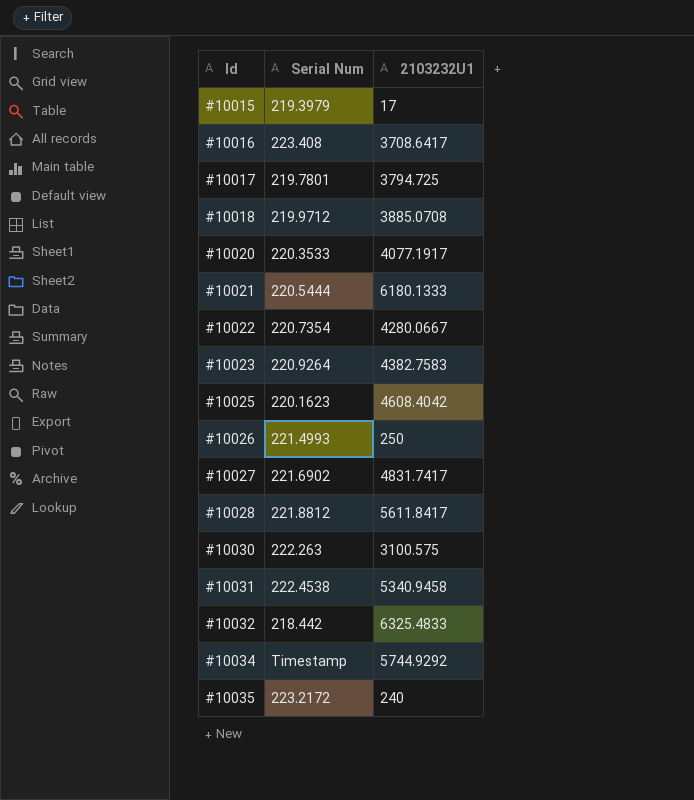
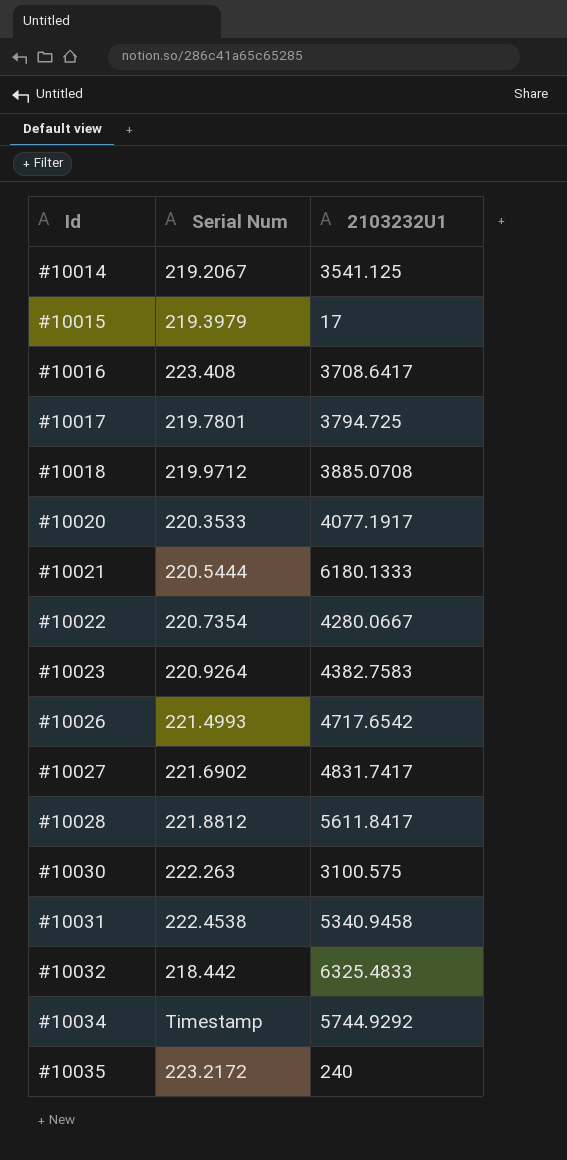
row #10025: 220.1623 | 4608.4042 -> none
row #10014: none -> 219.2067 | 3541.125
#10026 | 2103232U1: 250 -> 4717.6542

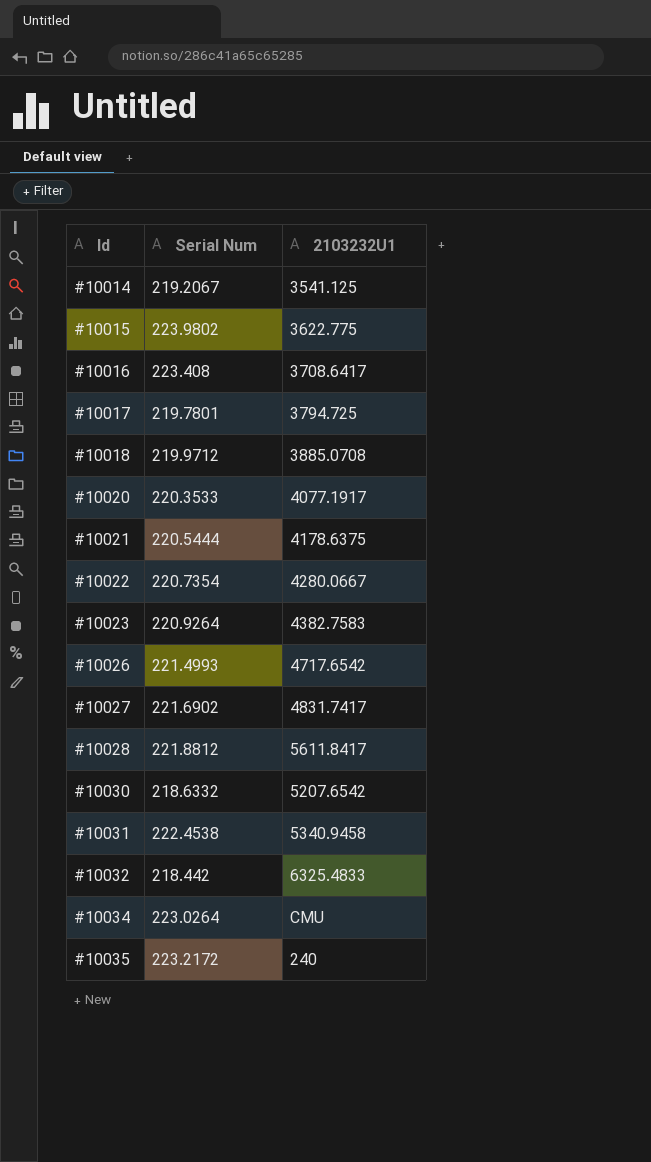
#10015 | Serial Num: 219.3979 -> 223.9802
#10015 | 2103232U1: 17 -> 3622.775
#10021 | 2103232U1: 6180.1333 -> 4178.6375
#10030 | Serial Num: 222.263 -> 218.6332
#10030 | 2103232U1: 3100.575 -> 5207.6542
#10034 | Serial Num: Timestamp -> 223.0264
#10034 | 2103232U1: 5744.9292 -> CMU

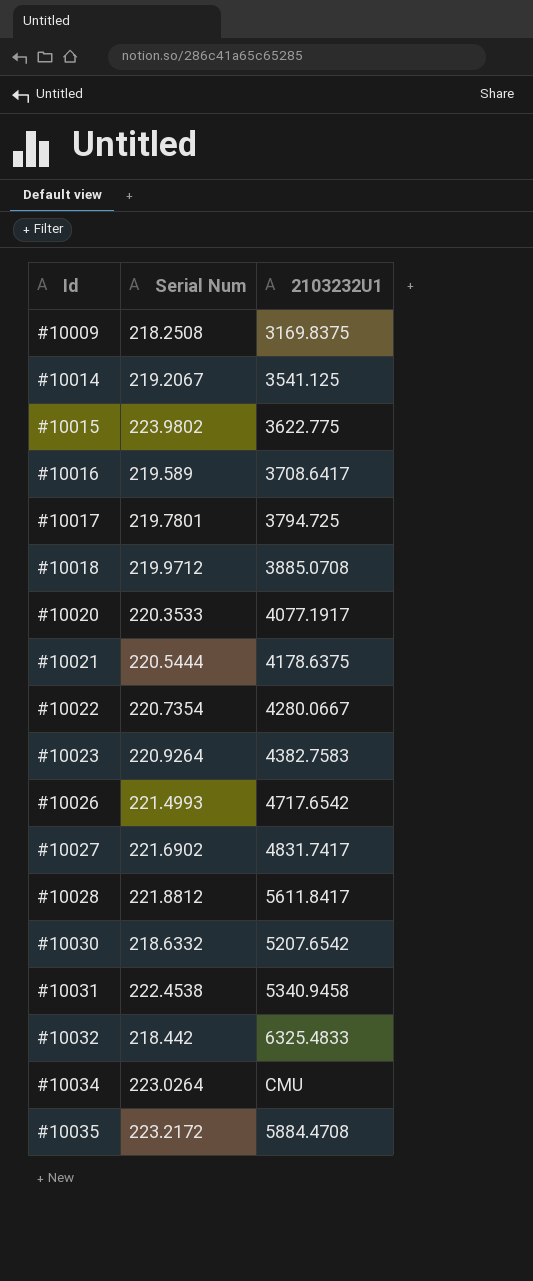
row #10009: none -> 218.2508 | 3169.8375
#10016 | Serial Num: 223.408 -> 219.589
#10035 | 2103232U1: 240 -> 5884.4708

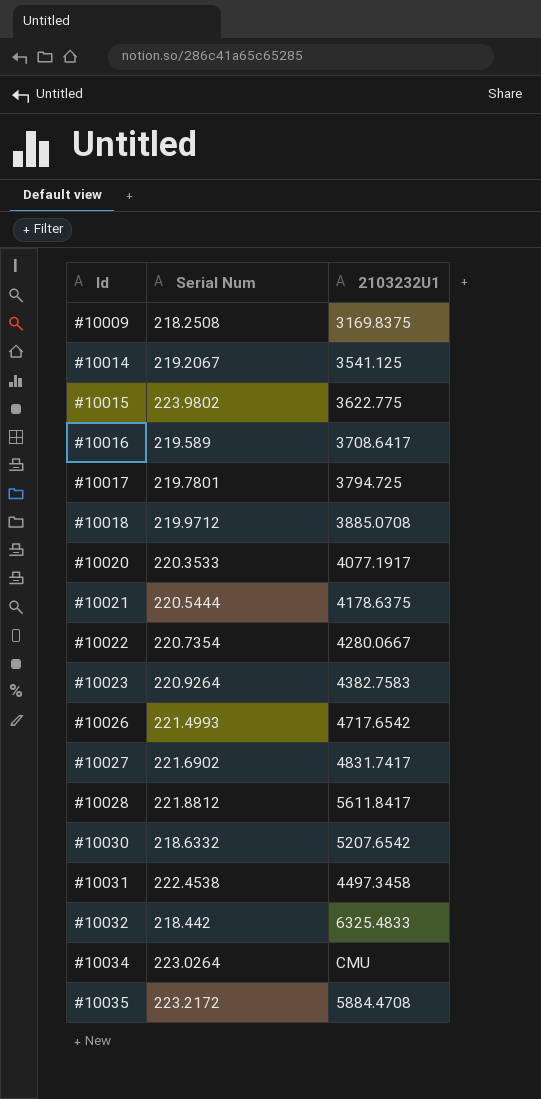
#10031 | 2103232U1: 5340.9458 -> 4497.3458

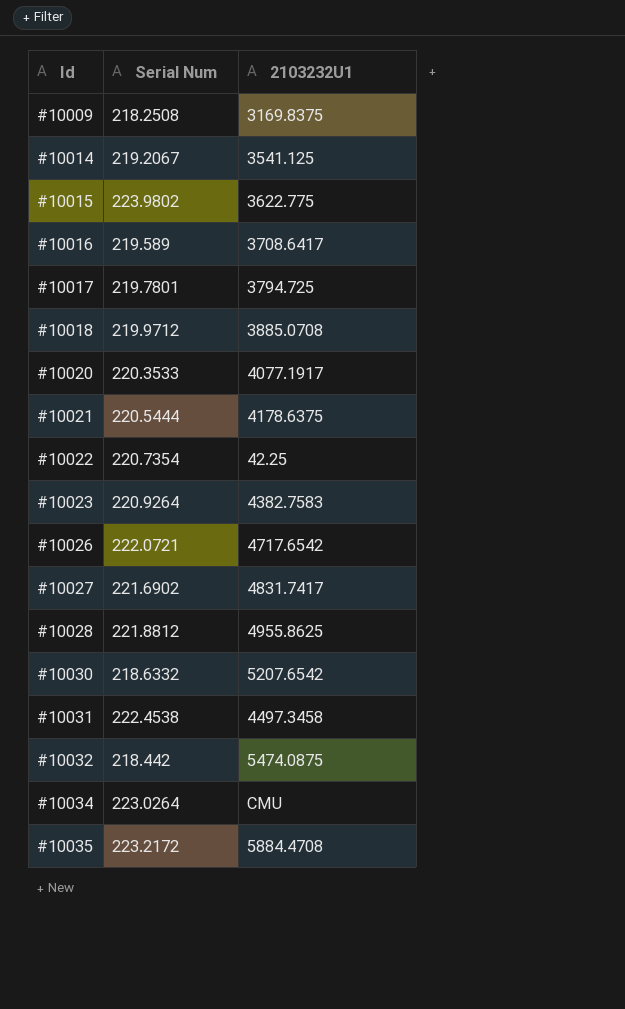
#10022 | 2103232U1: 4280.0667 -> 42.25
#10026 | Serial Num: 221.4993 -> 222.0721
#10028 | 2103232U1: 5611.8417 -> 4955.8625
#10032 | 2103232U1: 6325.4833 -> 5474.0875

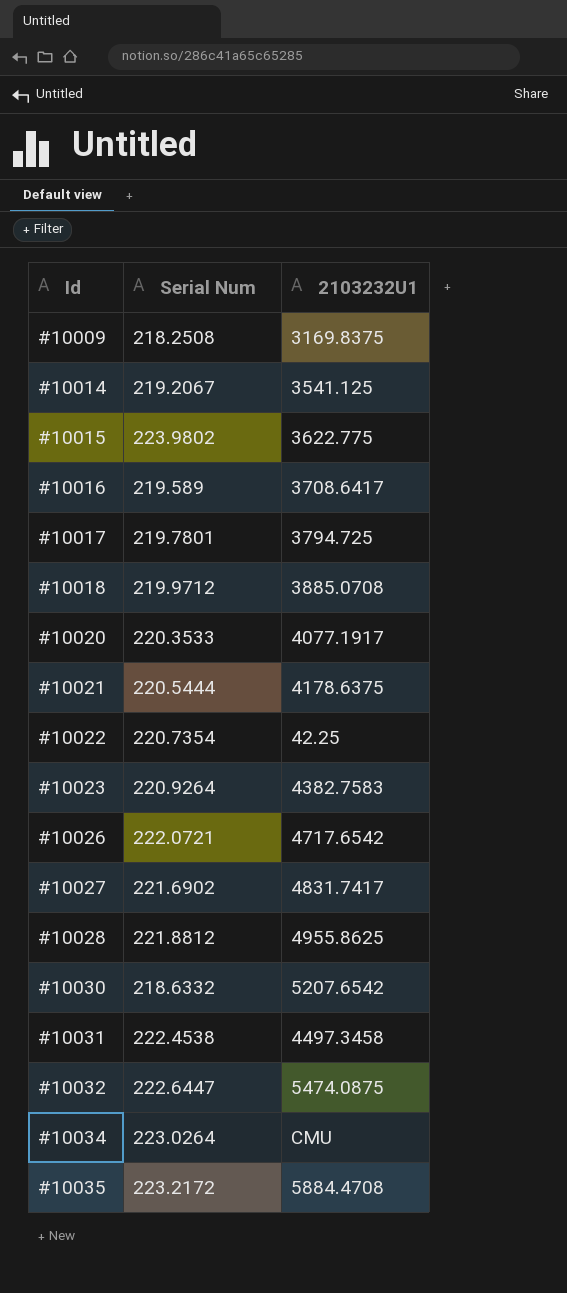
#10032 | Serial Num: 218.442 -> 222.6447

